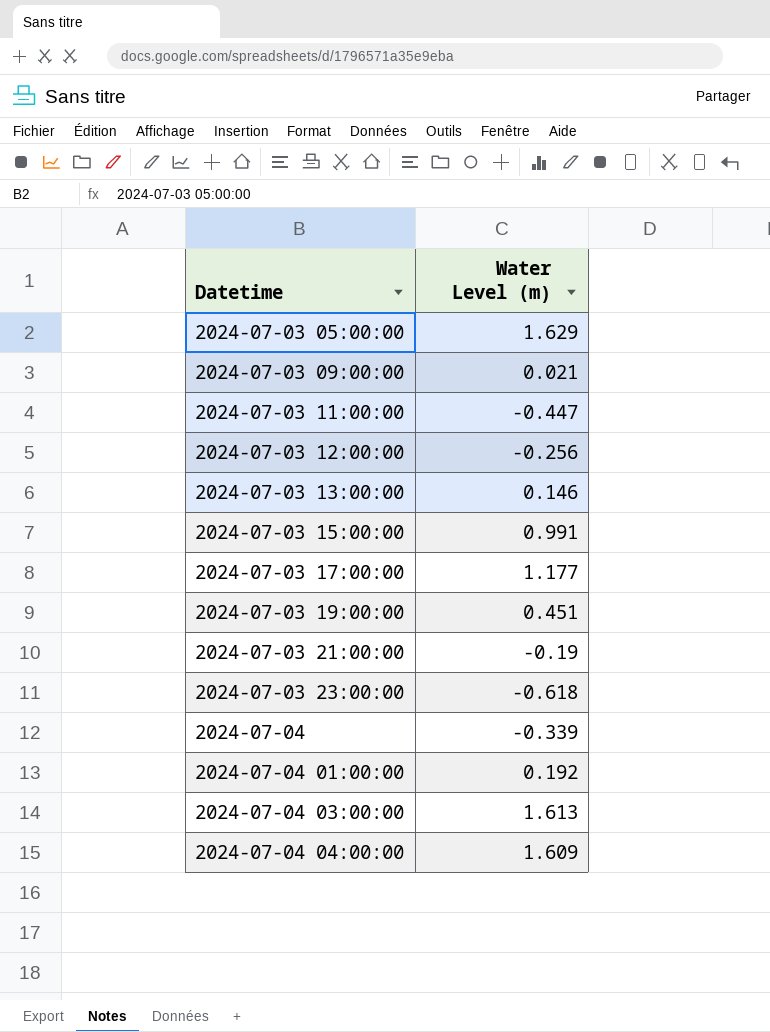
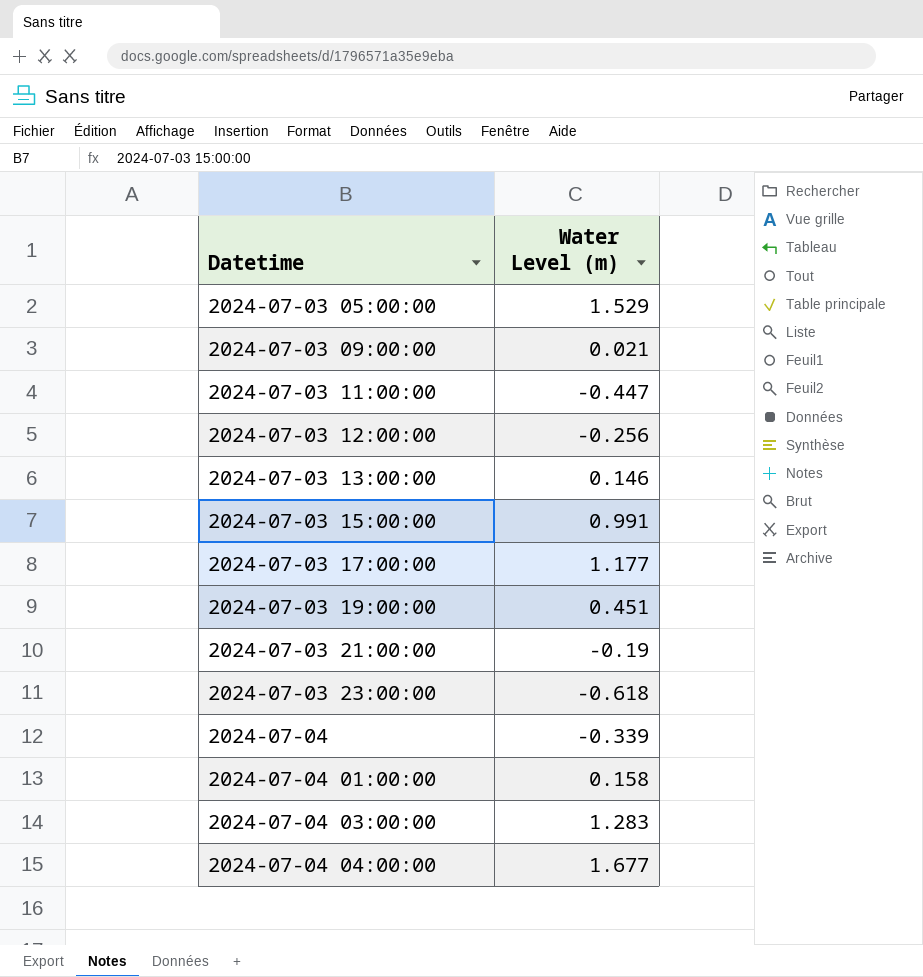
2024-07-03 05:00:00 | Water Level (m): 1.629 -> 1.529
2024-07-04 01:00:00 | Water Level (m): 0.192 -> 0.158
2024-07-04 03:00:00 | Water Level (m): 1.613 -> 1.283
2024-07-04 04:00:00 | Water Level (m): 1.609 -> 1.677

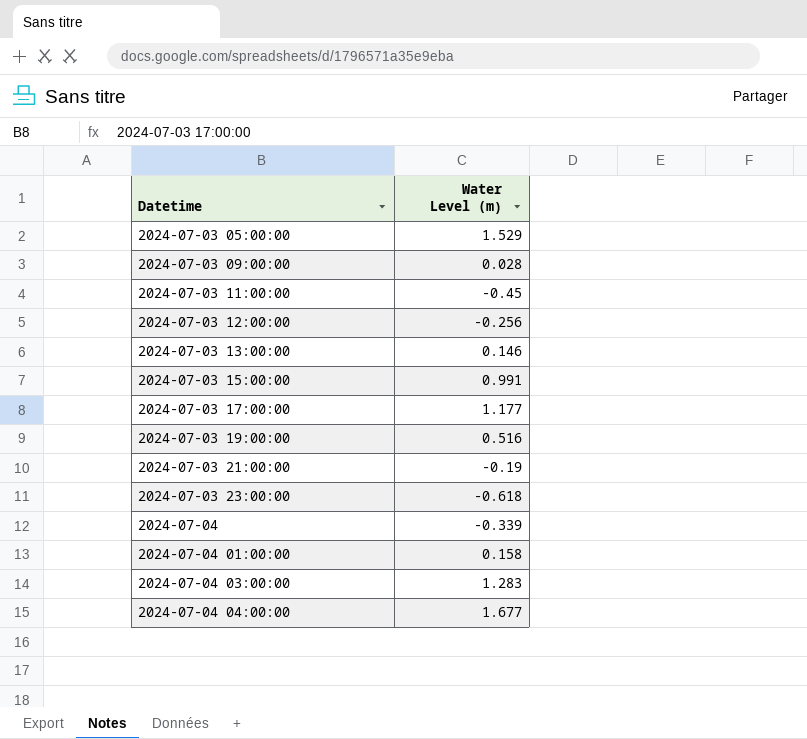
2024-07-03 09:00:00 | Water Level (m): 0.021 -> 0.028
2024-07-03 11:00:00 | Water Level (m): -0.447 -> -0.45
2024-07-03 19:00:00 | Water Level (m): 0.451 -> 0.516

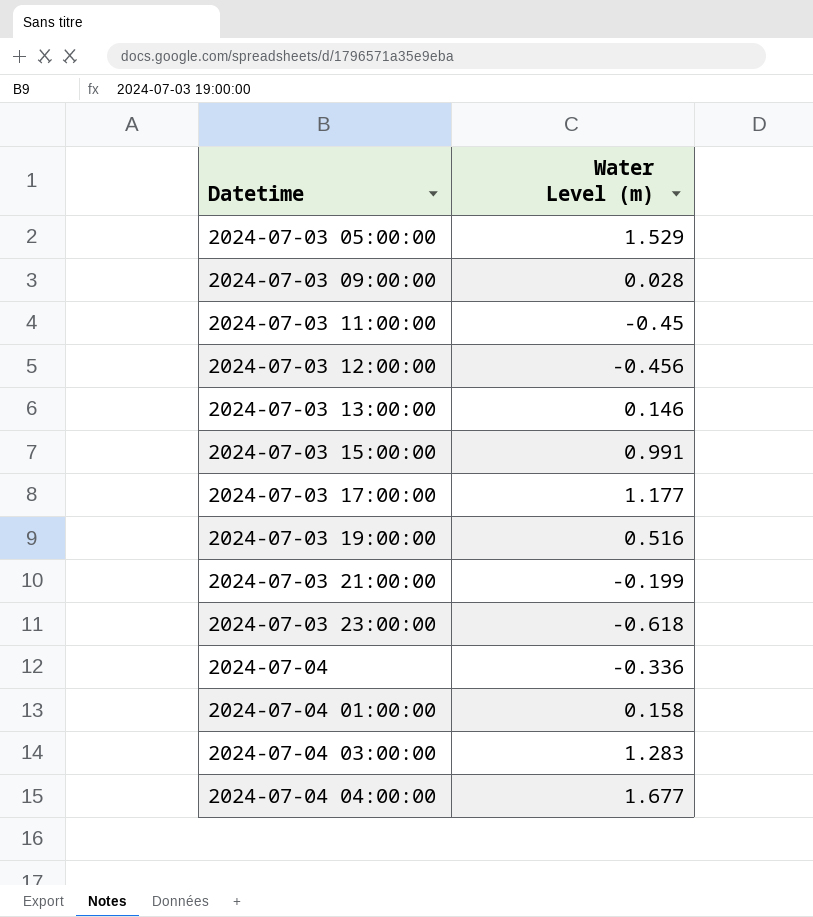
2024-07-03 12:00:00 | Water Level (m): -0.256 -> -0.456
2024-07-03 21:00:00 | Water Level (m): -0.19 -> -0.199
2024-07-04 | Water Level (m): -0.339 -> -0.336

